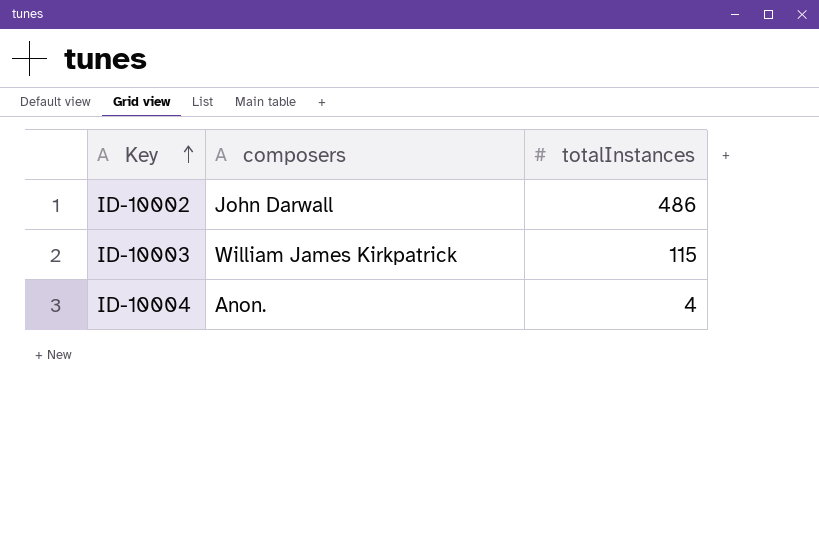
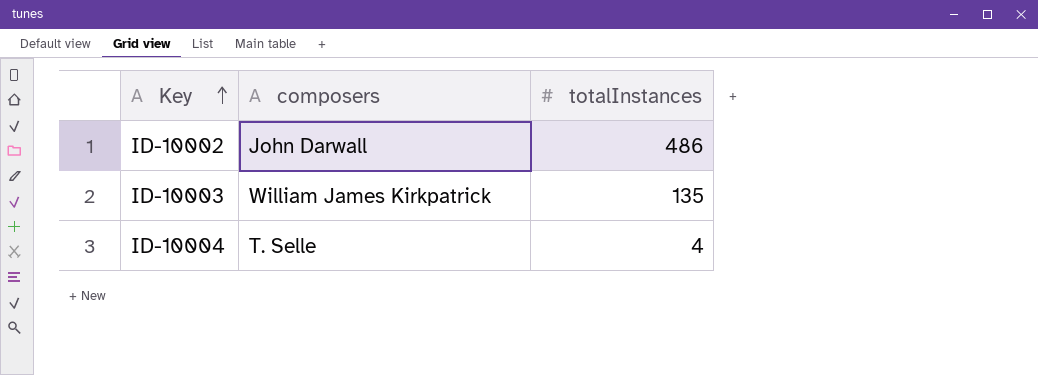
ID-10003 | totalInstances: 115 -> 135
ID-10004 | composers: Anon. -> T. Selle

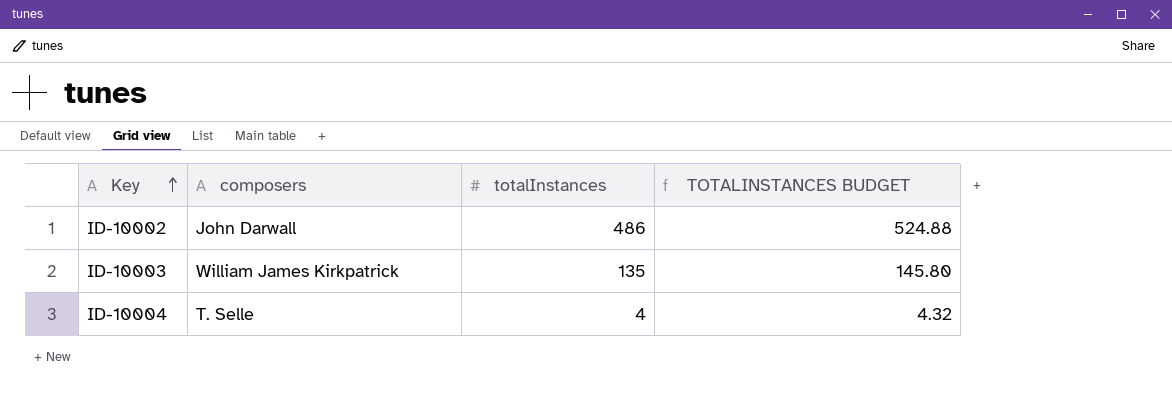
column TOTALINSTANCES BUDGET | formula: none -> [totalInstances] * 1.08

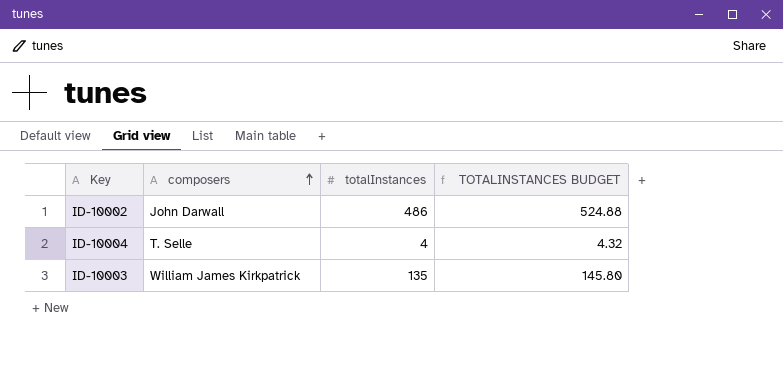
row order: Key ascending -> composers ascending

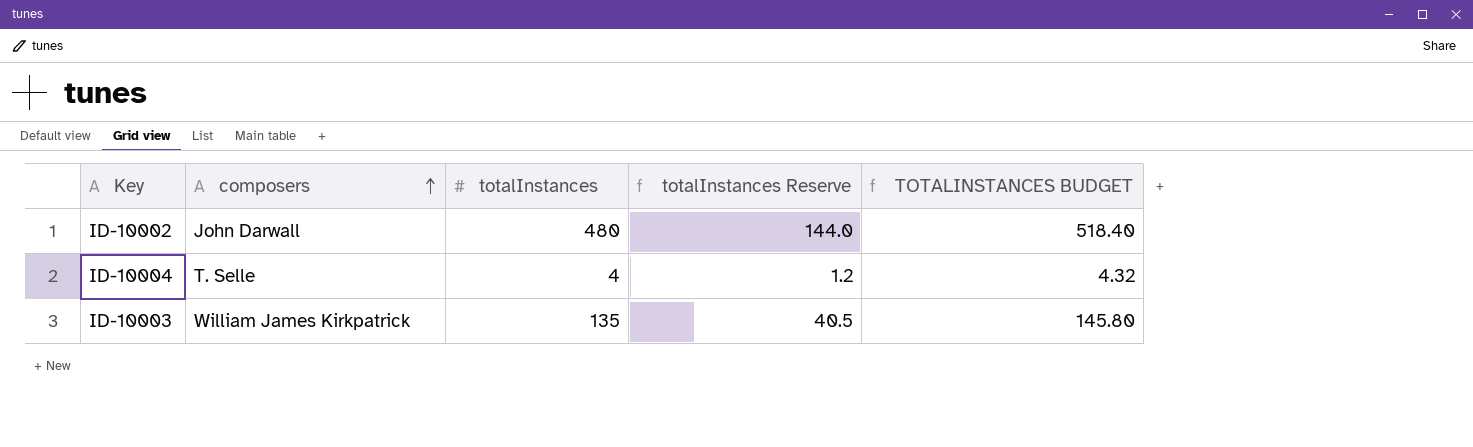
column totalInstances Reserve | formula: none -> [totalInstances] * 0.3
ID-10002 | totalInstances: 486 -> 480
ID-10002 | TOTALINSTANCES BUDGET: 524.88 -> 518.40

